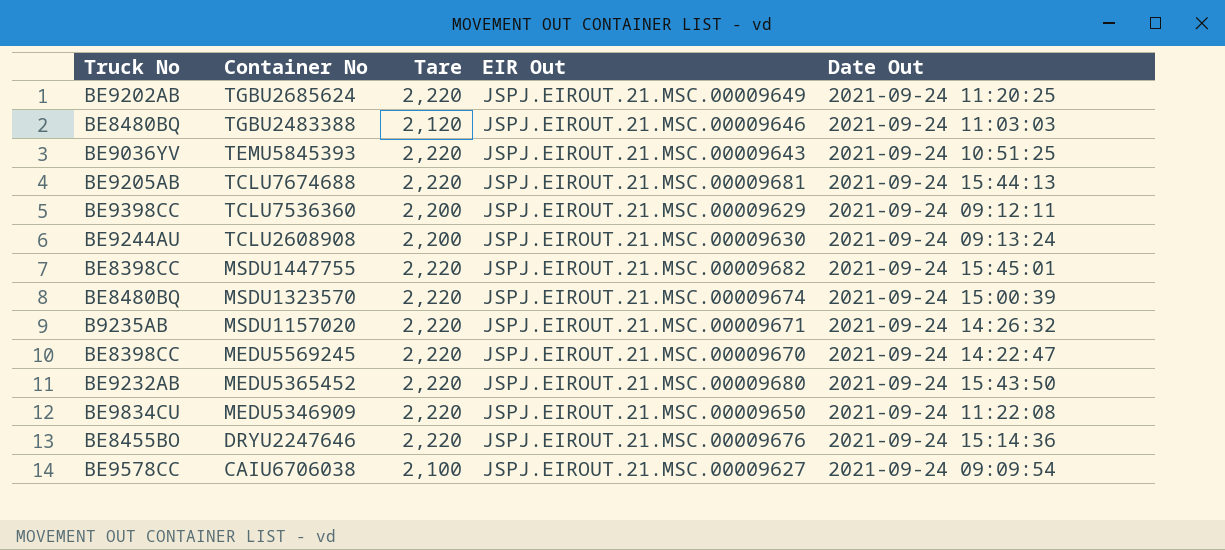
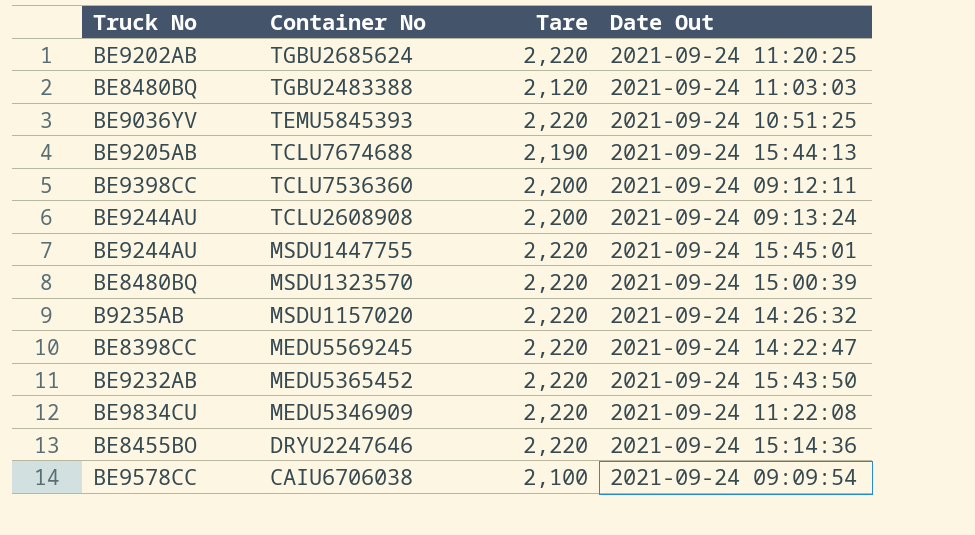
column EIR Out | position: 4 -> none
TCLU7674688 | Tare: 2,220 -> 2,190
MSDU1447755 | Truck No: BE8398CC -> BE9244AU

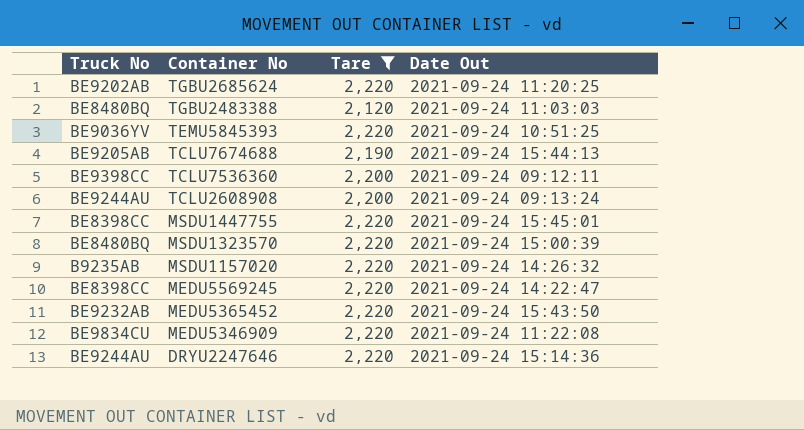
filter: none -> Tare != 2,100
MSDU1447755 | Truck No: BE9244AU -> BE8398CC
DRYU2247646 | Truck No: BE8455BO -> BE9244AU

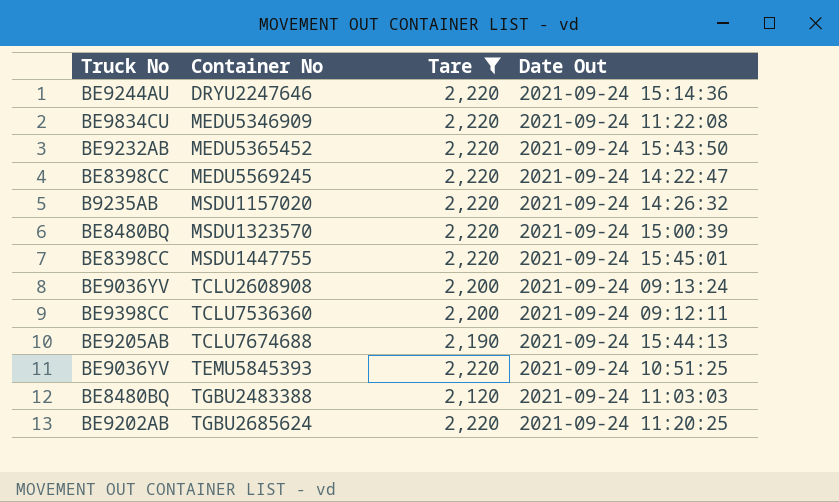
row order: Container No descending -> Container No ascending
TCLU2608908 | Truck No: BE9244AU -> BE9036YV

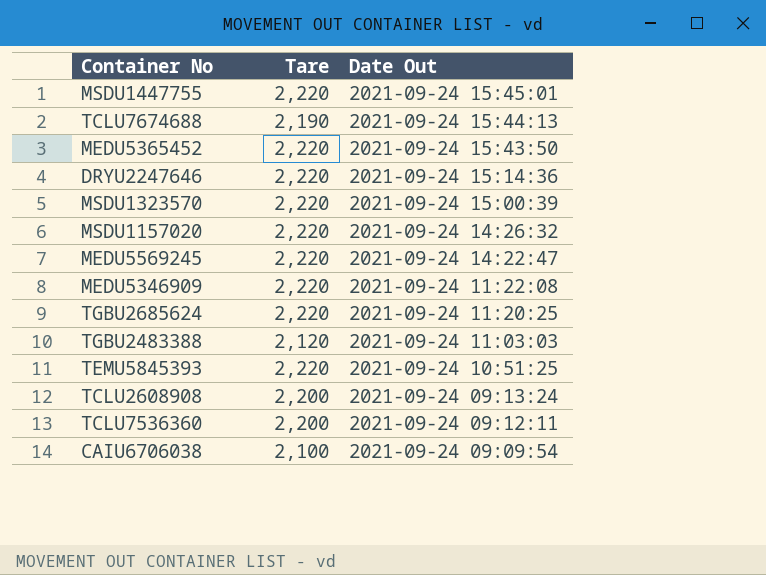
filter: Tare != 2,100 -> none
row order: Container No ascending -> Date Out descending
column Truck No | position: 1 -> none

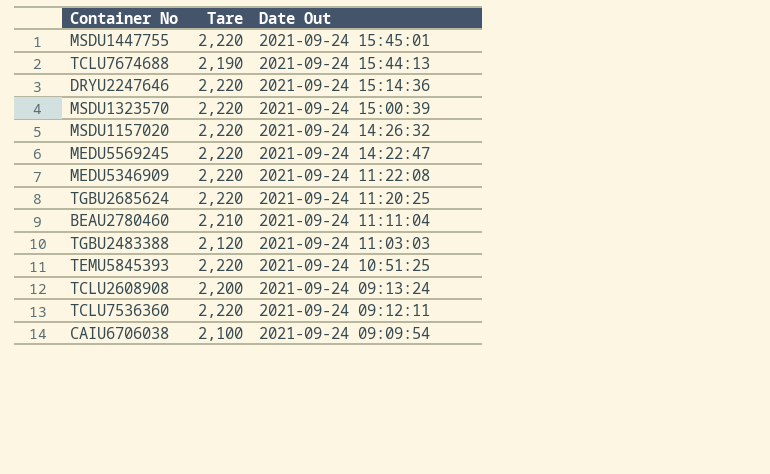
row MEDU5365452: 2,220 | 2021-09-24 15:43:50 -> none
row BEAU2780460: none -> 2,210 | 2021-09-24 11:11:04
TCLU7536360 | Tare: 2,200 -> 2,220

